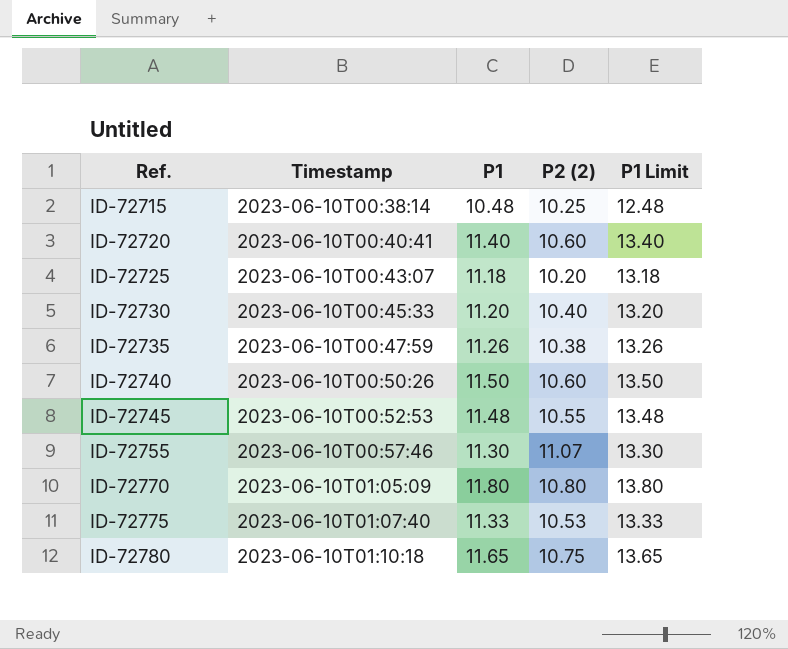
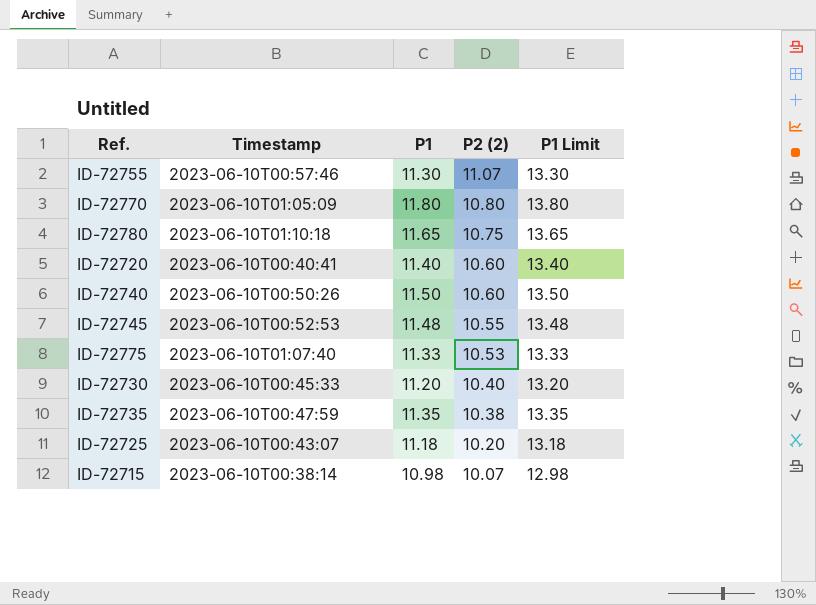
row order: Ref. ascending -> P2 (2) descending
ID-72735 | P1: 11.26 -> 11.35
ID-72735 | P1 Limit: 13.26 -> 13.35
ID-72715 | P1: 10.48 -> 10.98
ID-72715 | P2 (2): 10.25 -> 10.07
ID-72715 | P1 Limit: 12.48 -> 12.98

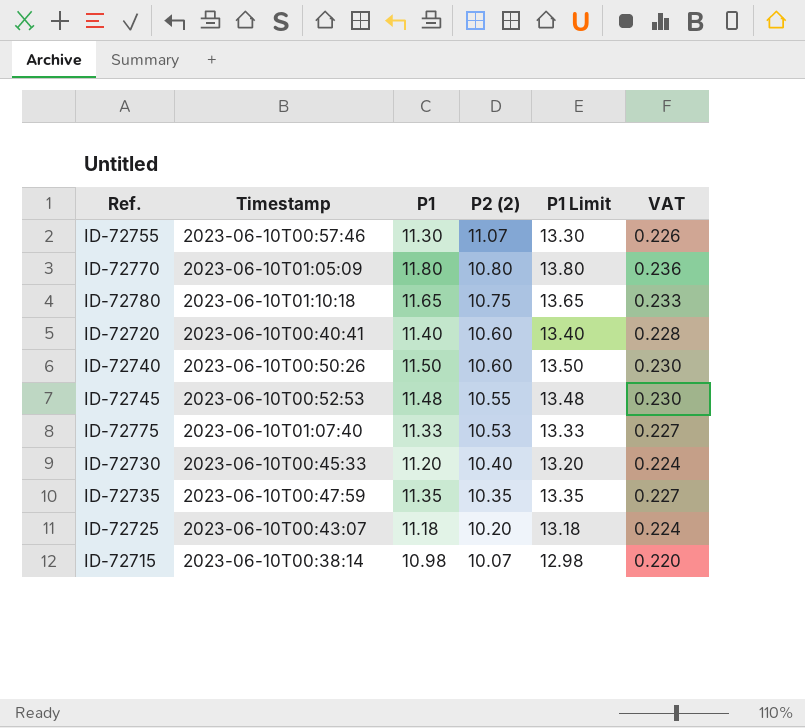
column VAT | formula: none -> [P1] * 0.02
ID-72735 | P2 (2): 10.38 -> 10.35

